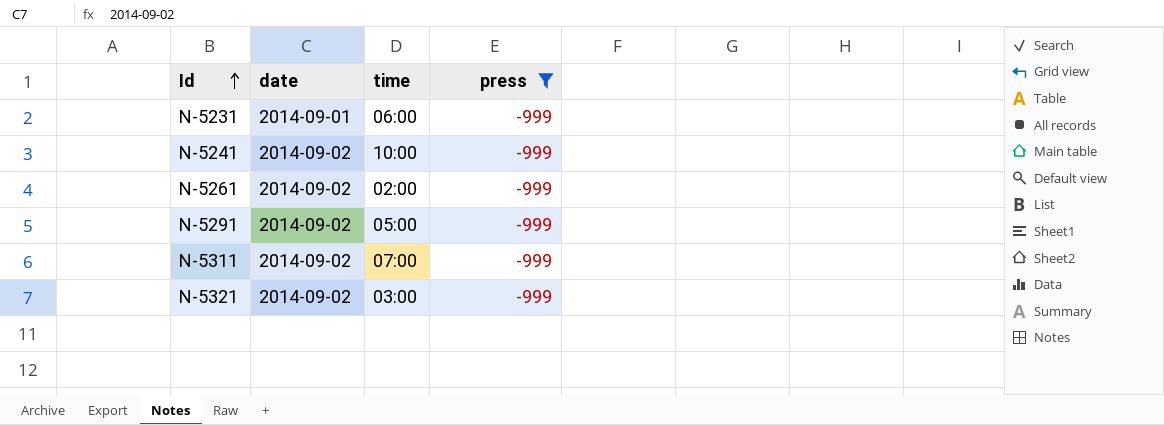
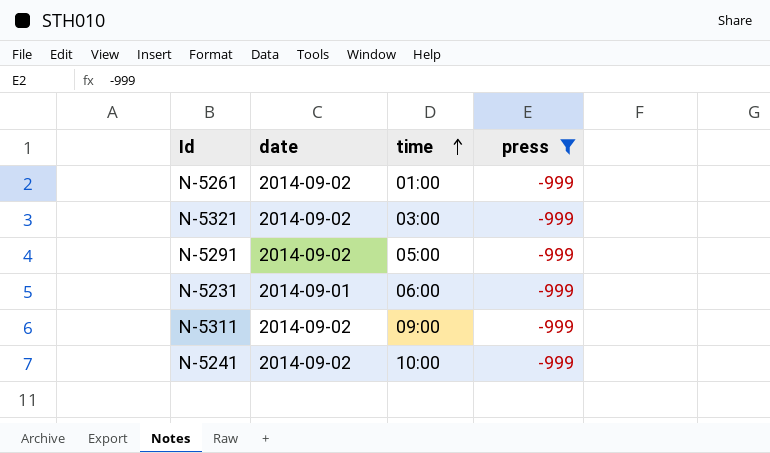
row order: Id ascending -> time ascending
N-5261 | time: 02:00 -> 01:00
N-5311 | time: 07:00 -> 09:00

